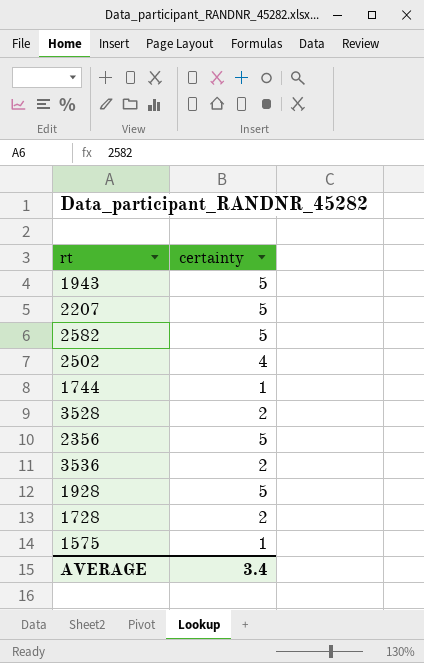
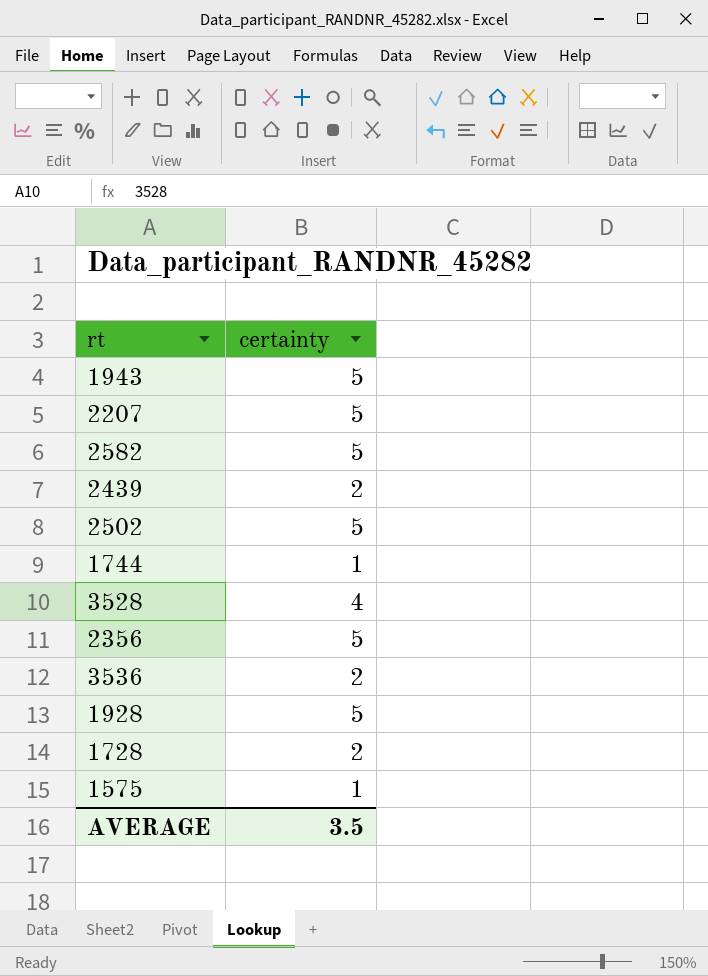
row 2439: none -> 2
2502 | certainty: 4 -> 5
3528 | certainty: 2 -> 4
AVERAGE | certainty: 3.4 -> 3.5

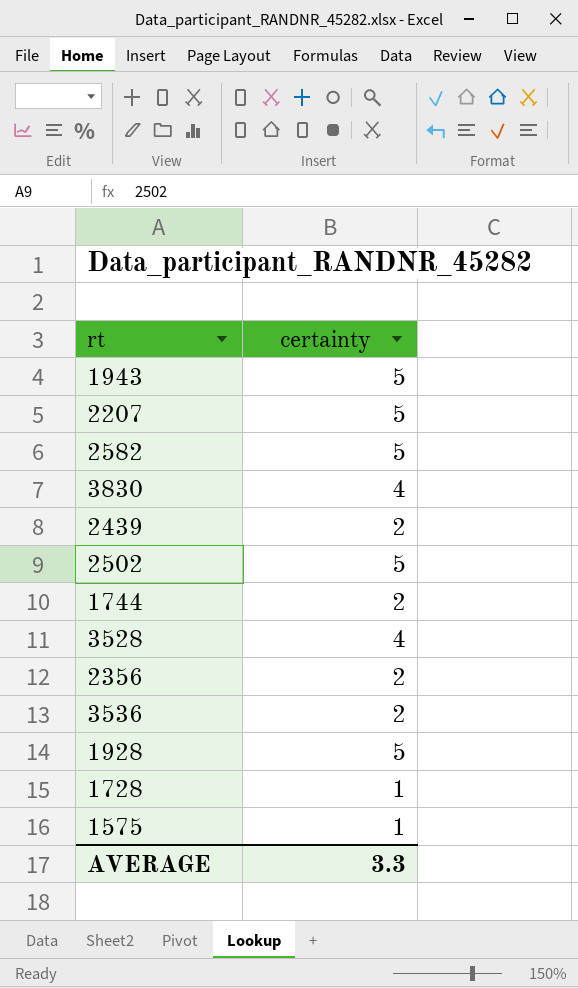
row 3830: none -> 4
1744 | certainty: 1 -> 2
2356 | certainty: 5 -> 2
1728 | certainty: 2 -> 1
AVERAGE | certainty: 3.5 -> 3.3

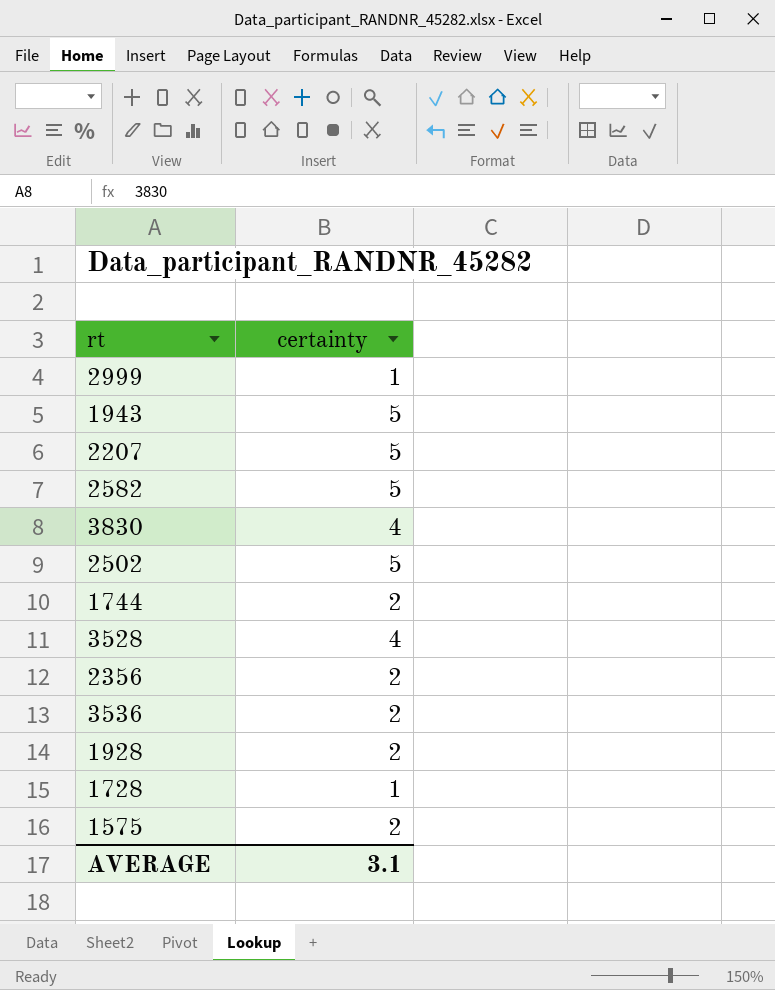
row 2439: 2 -> none
row 2999: none -> 1
1928 | certainty: 5 -> 2
1575 | certainty: 1 -> 2
AVERAGE | certainty: 3.3 -> 3.1

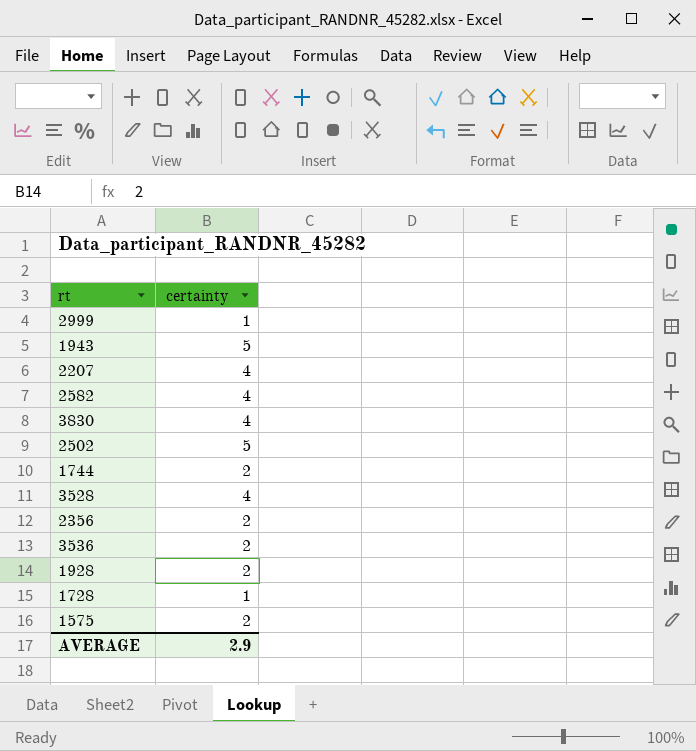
2207 | certainty: 5 -> 4
2582 | certainty: 5 -> 4
AVERAGE | certainty: 3.1 -> 2.9

